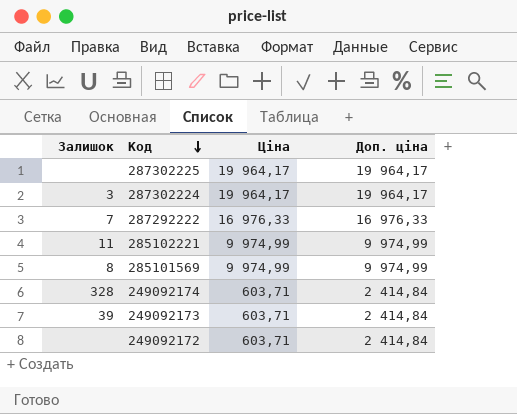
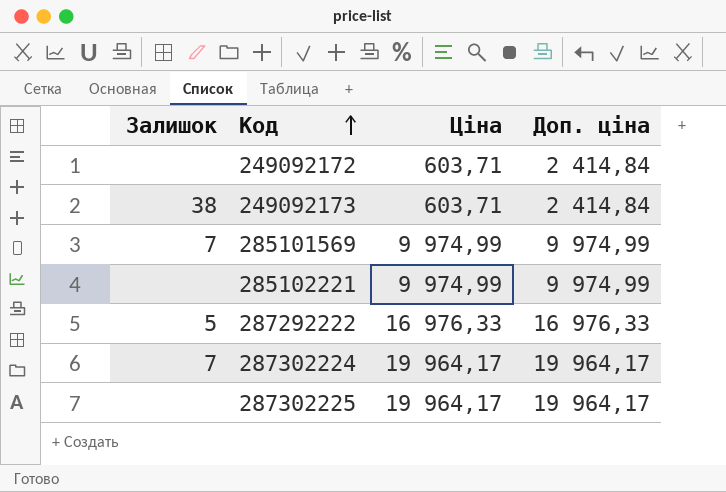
row order: Код descending -> Код ascending
row 249092174: 328 | 603,71 | 2 414,84 -> none
249092173 | Залишок: 39 -> 38
285101569 | Залишок: 8 -> 7
285102221 | Залишок: 11 -> none
287292222 | Залишок: 7 -> 5
287302224 | Залишок: 3 -> 7

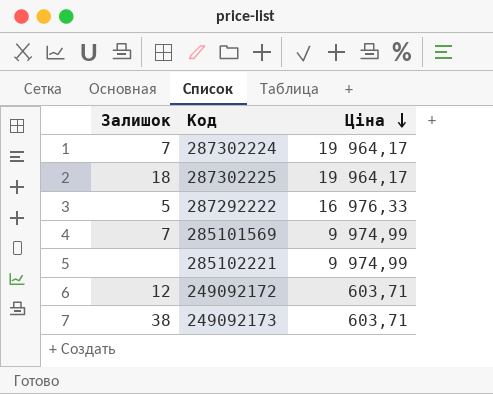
row order: Код ascending -> Ціна descending
column Доп. ціна | position: 4 -> none
287302225 | Залишок: none -> 18
249092172 | Залишок: none -> 12

